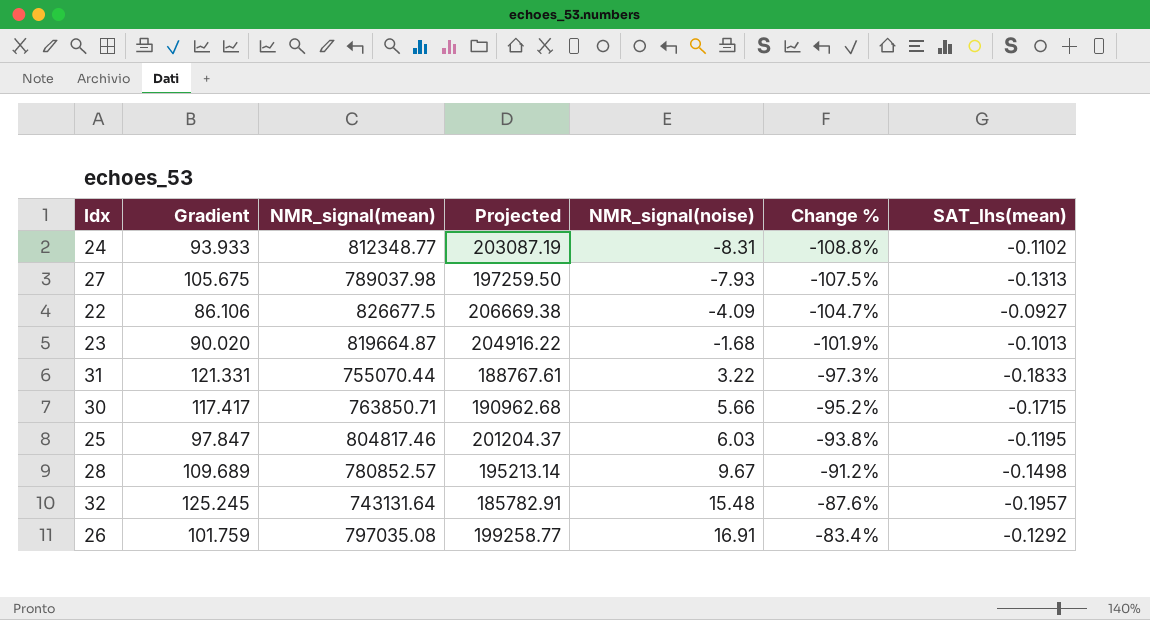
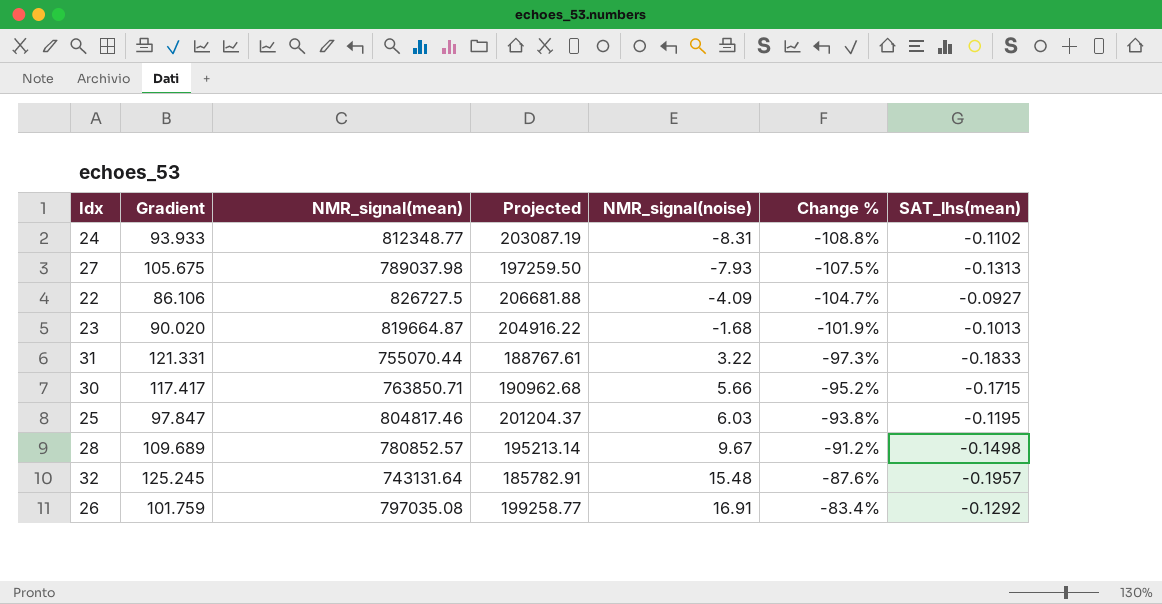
22 | NMR_signal(mean): 826677.5 -> 826727.5
22 | Projected: 206669.38 -> 206681.88

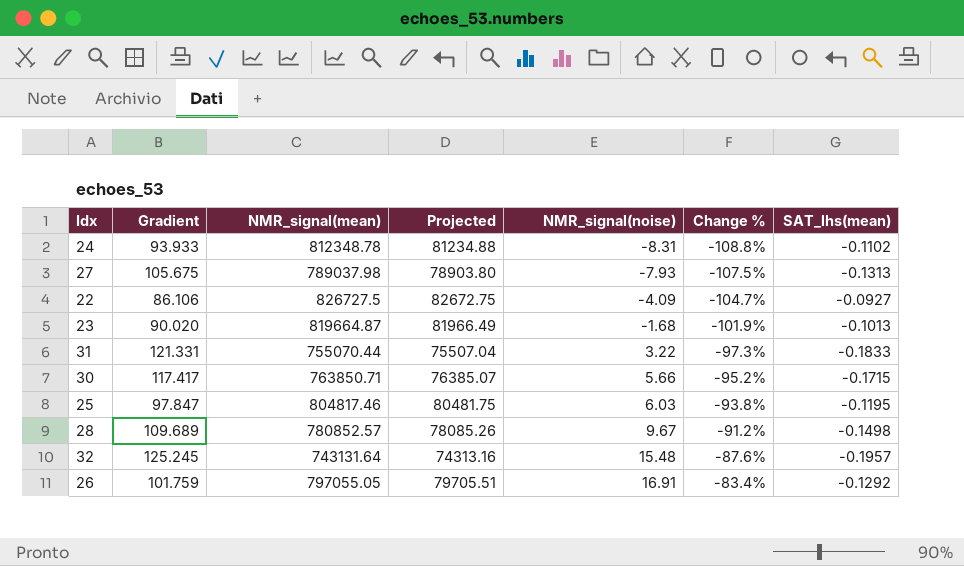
column Projected | formula: [NMR_signal(mean)] * 0.25 -> [NMR_signal(mean)] * 0.1
24 | NMR_signal(mean): 812348.77 -> 812348.78
26 | NMR_signal(mean): 797035.08 -> 797055.05

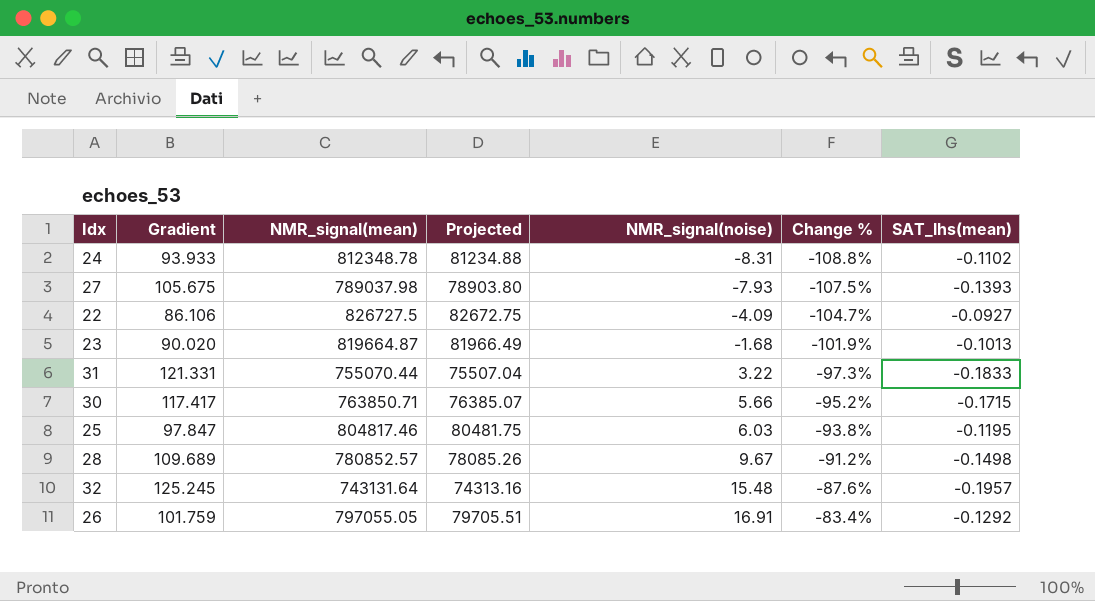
27 | SAT_lhs(mean): -0.1313 -> -0.1393

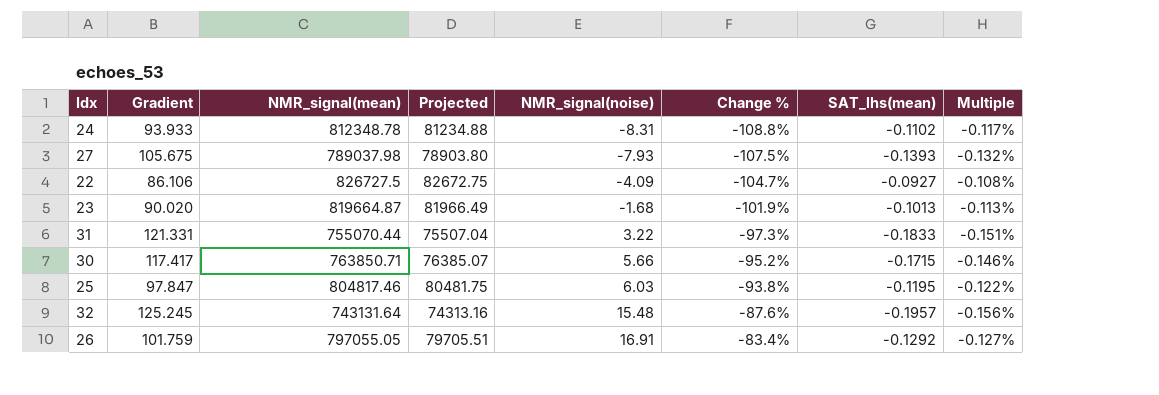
column Multiple | formula: none -> [SAT_lhs(mean)] / [Gradient]
row 28: 109.689 | 780852.57 | 78085.26 | 9.67 | -91.2% | -0.1498 -> none

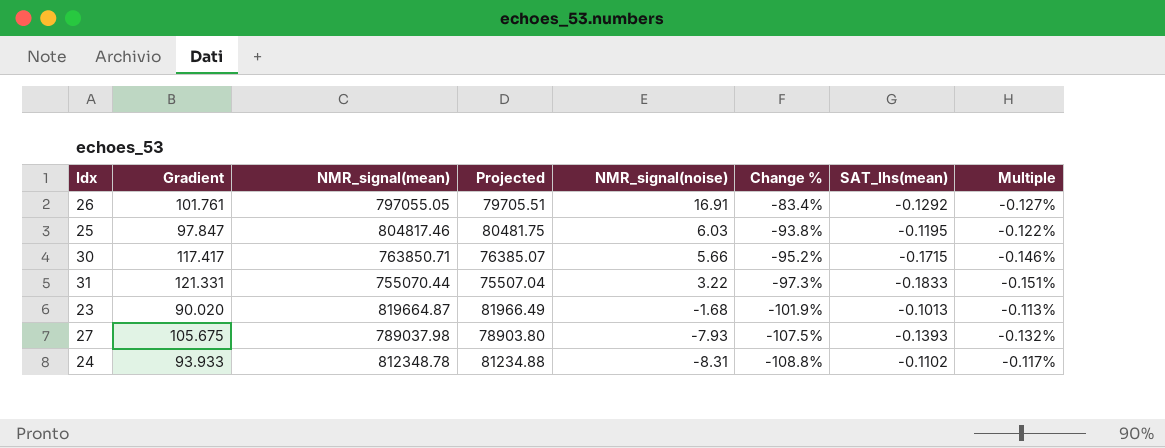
row order: NMR_signal(noise) ascending -> NMR_signal(noise) descending
row 22: 86.106 | 826727.5 | 82672.75 | -4.09 | -104.7% | -0.0927 | -0.108% -> none
row 32: 125.245 | 743131.64 | 74313.16 | 15.48 | -87.6% | -0.1957 | -0.156% -> none
26 | Gradient: 101.759 -> 101.761

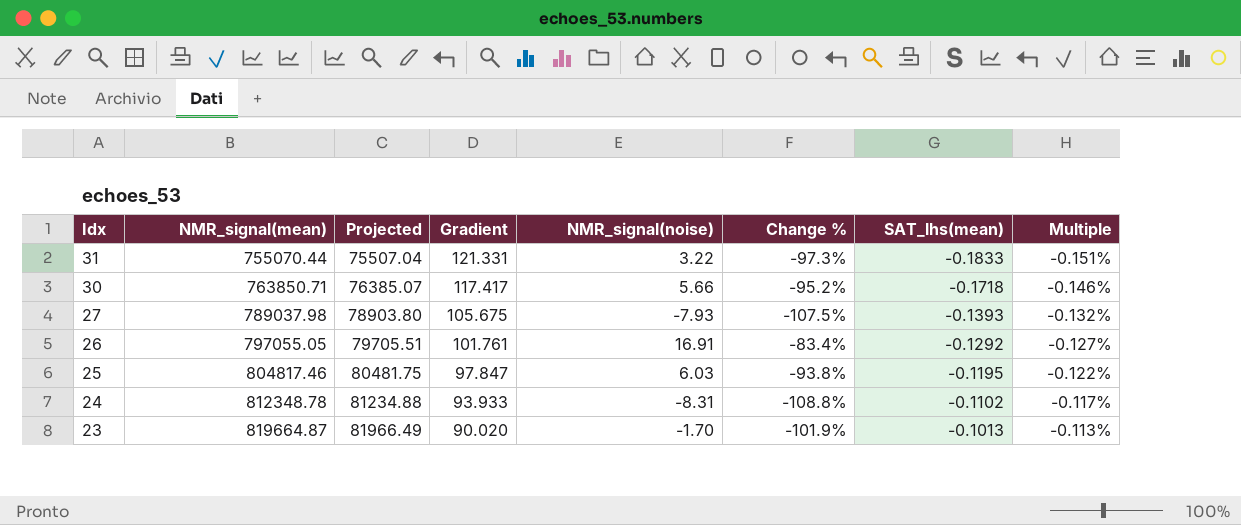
row order: NMR_signal(noise) descending -> Idx descending
column Gradient | position: 2 -> 4
30 | SAT_lhs(mean): -0.1715 -> -0.1718
23 | NMR_signal(noise): -1.68 -> -1.70

